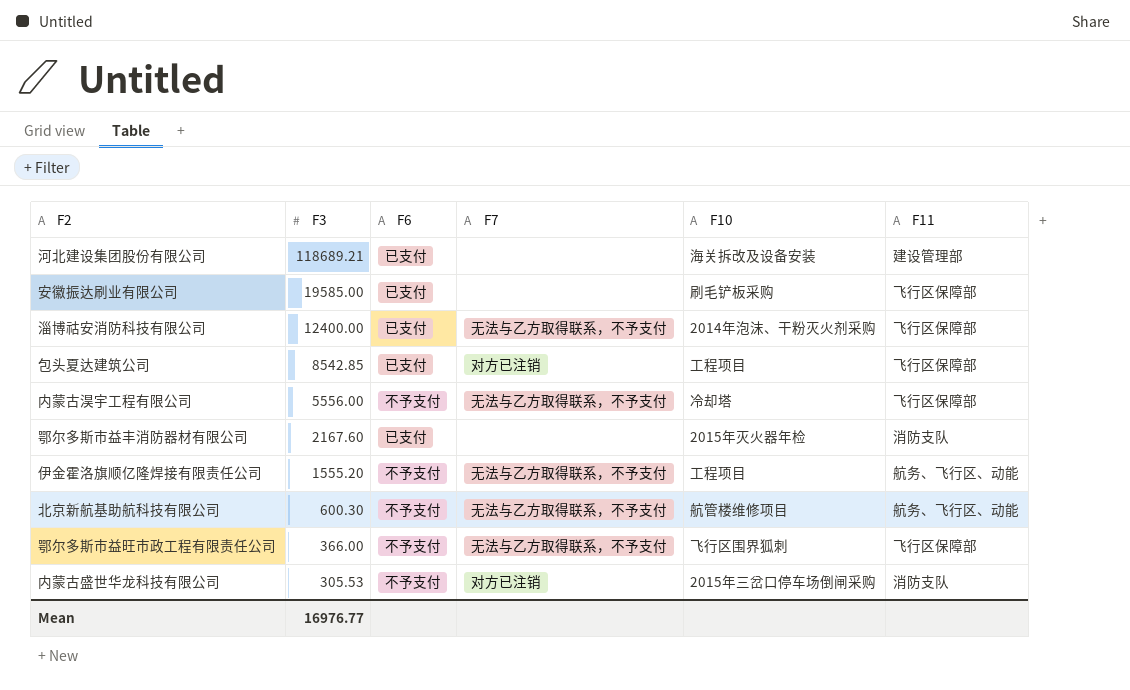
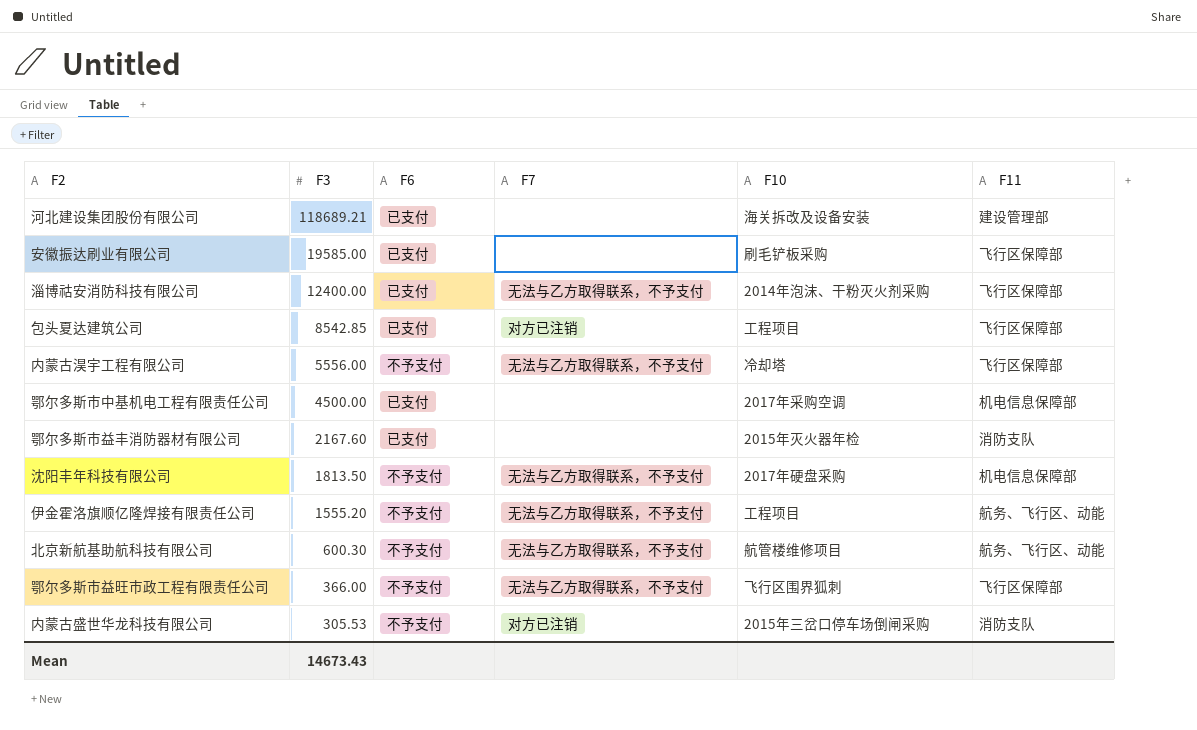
row 鄂尔多斯市中基机电工程有限责任公司: none -> 4500.00 | 已支付 | none | 2017年采购空调 | 机电信息保障部
row 沈阳丰年科技有限公司: none -> 1813.50 | 不予支付 | 无法与乙方取得联系，不予支付 | 2017年硬盘采购 | 机电信息保障部
Mean | F3: 16976.77 -> 14673.43

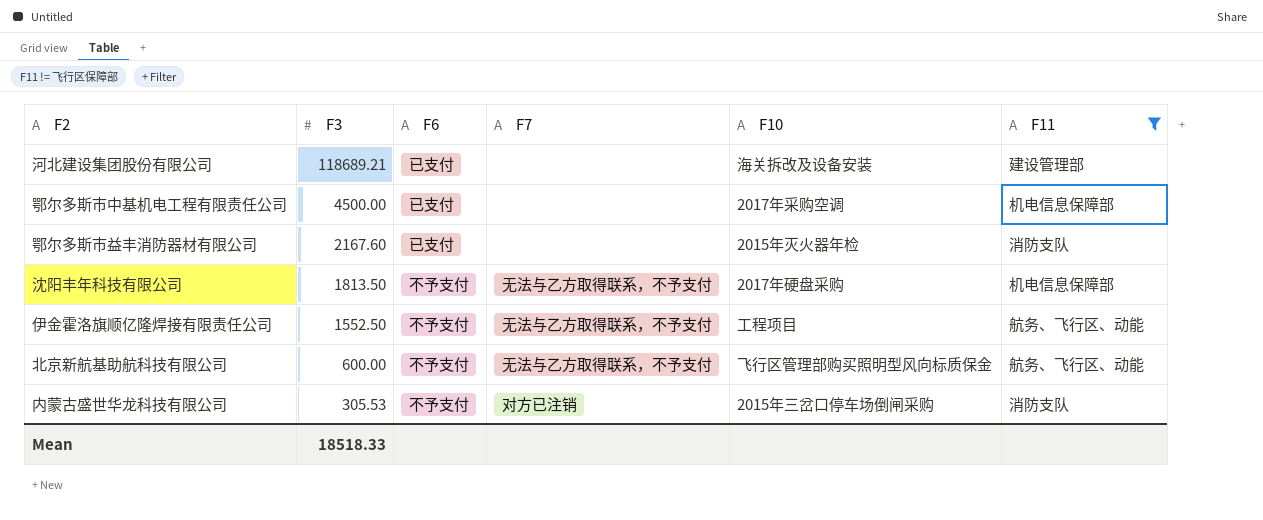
filter: none -> F11 != 飞行区保障部
伊金霍洛旗顺亿隆焊接有限责任公司 | F3: 1555.20 -> 1552.50
北京新航基助航科技有限公司 | F3: 600.30 -> 600.00
北京新航基助航科技有限公司 | F10: 航管楼维修项目 -> 飞行区管理部购买照明型风向标质保金
Mean | F3: 14673.43 -> 18518.33

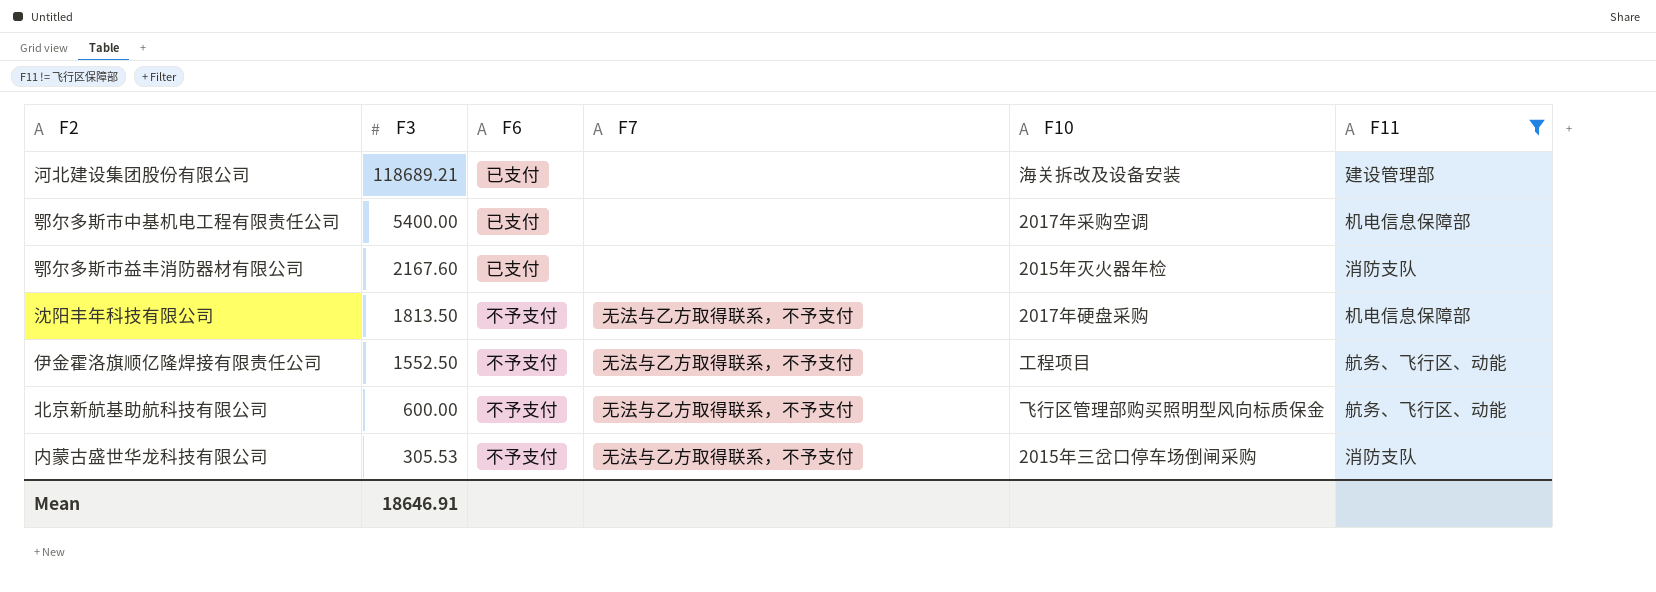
鄂尔多斯市中基机电工程有限责任公司 | F3: 4500.00 -> 5400.00
内蒙古盛世华龙科技有限公司 | F7: 对方已注销 -> 无法与乙方取得联系，不予支付
Mean | F3: 18518.33 -> 18646.91

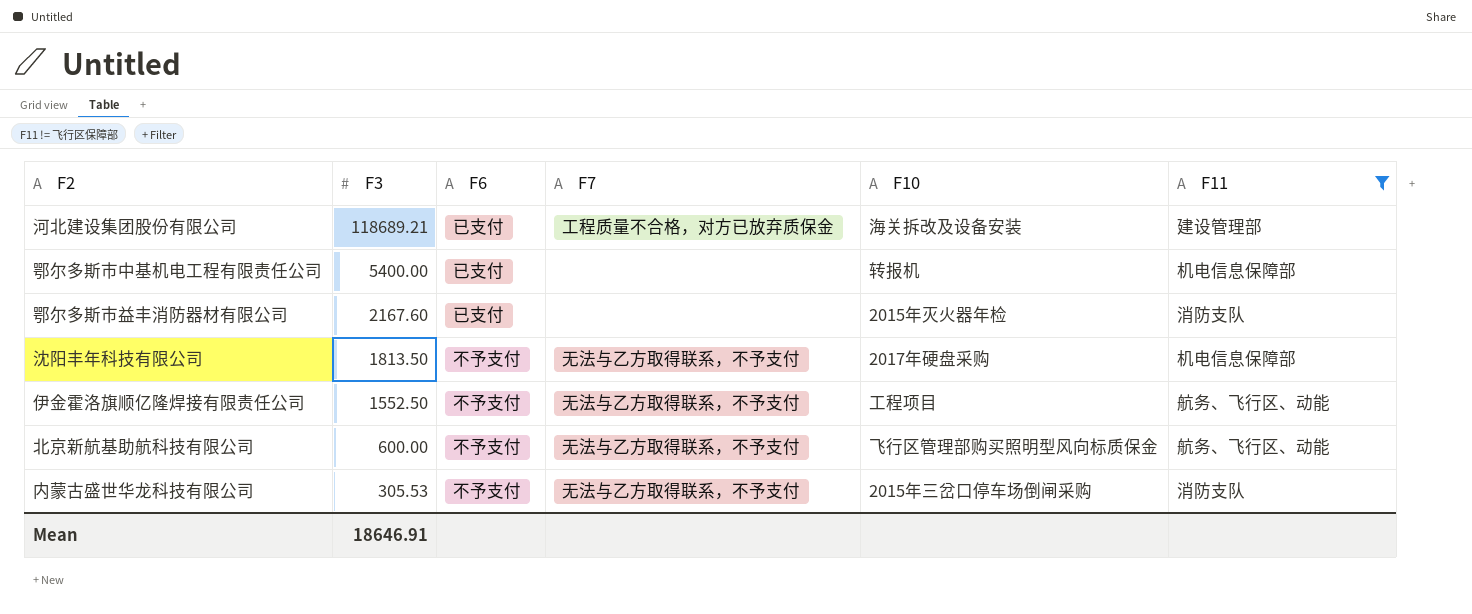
河北建设集团股份有限公司 | F7: none -> 工程质量不合格，对方已放弃质保金
鄂尔多斯市中基机电工程有限责任公司 | F10: 2017年采购空调 -> 转报机

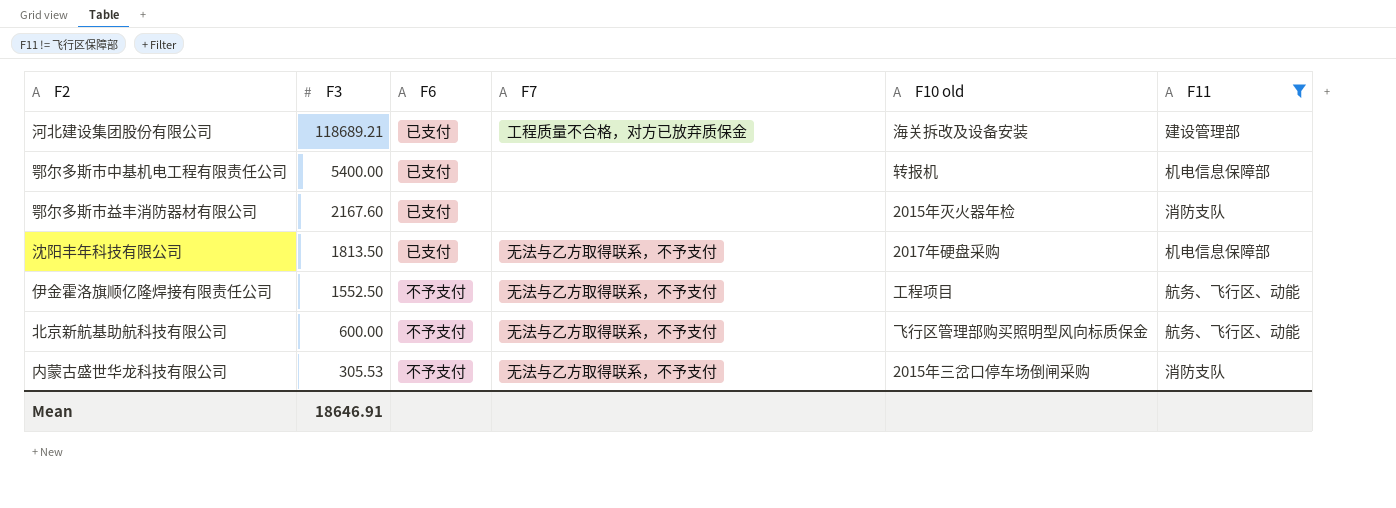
column name: F10 -> F10 old
沈阳丰年科技有限公司 | F6: 不予支付 -> 已支付

